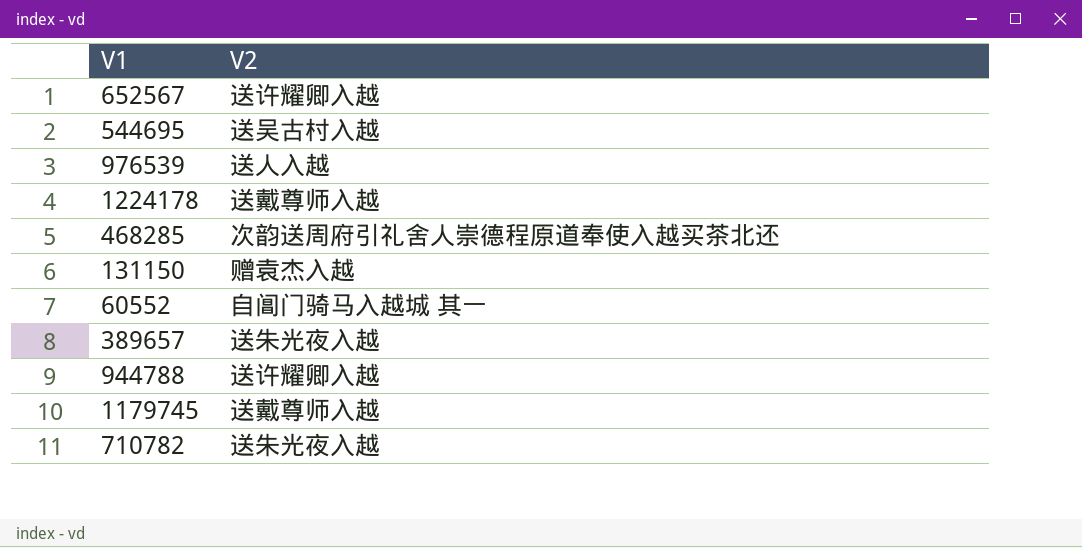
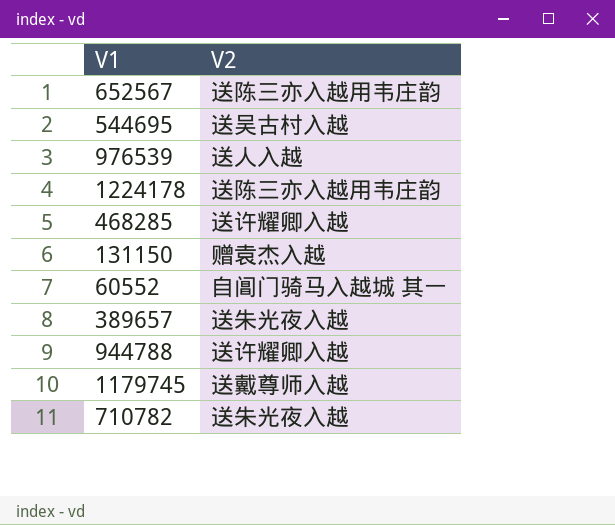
652567 | V2: 送许耀卿入越 -> 送陈三亦入越用韦庄韵
1224178 | V2: 送戴尊师入越 -> 送陈三亦入越用韦庄韵
468285 | V2: 次韵送周府引礼舍人崇德程原道奉使入越买茶北还 -> 送许耀卿入越

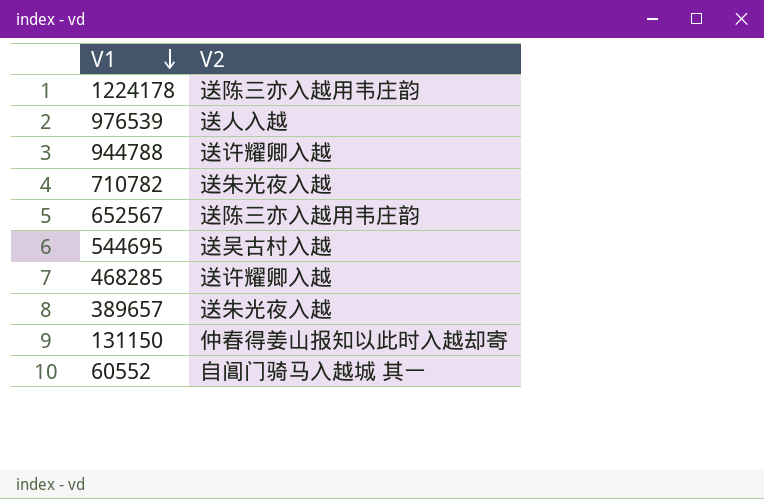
row order: none -> V1 descending
row 1179745: 送戴尊师入越 -> none
131150 | V2: 赠袁杰入越 -> 仲春得姜山报知以此时入越却寄

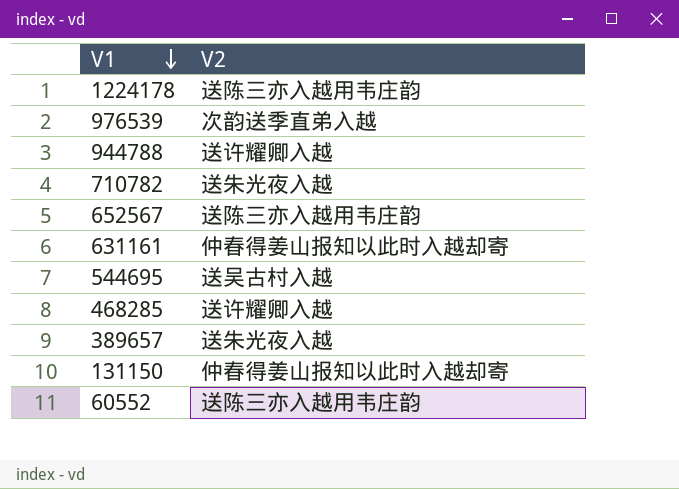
976539 | V2: 送人入越 -> 次韵送季直弟入越
row 631161: none -> 仲春得姜山报知以此时入越却寄
60552 | V2: 自阊门骑马入越城 其一 -> 送陈三亦入越用韦庄韵

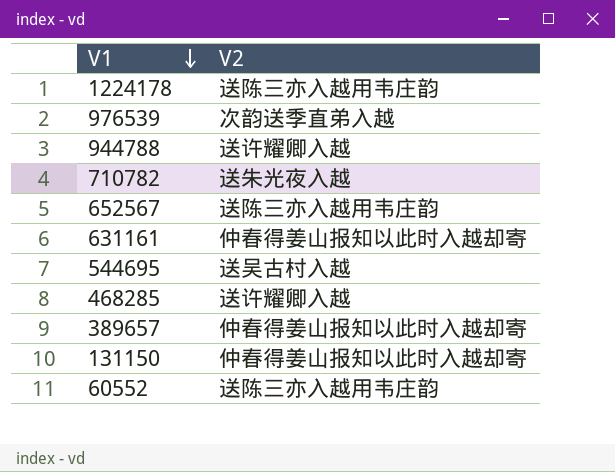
389657 | V2: 送朱光夜入越 -> 仲春得姜山报知以此时入越却寄

